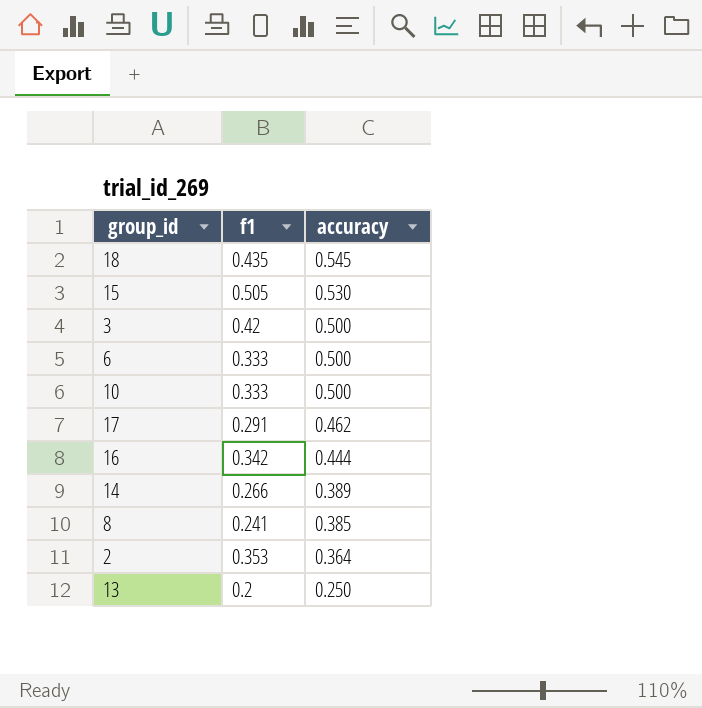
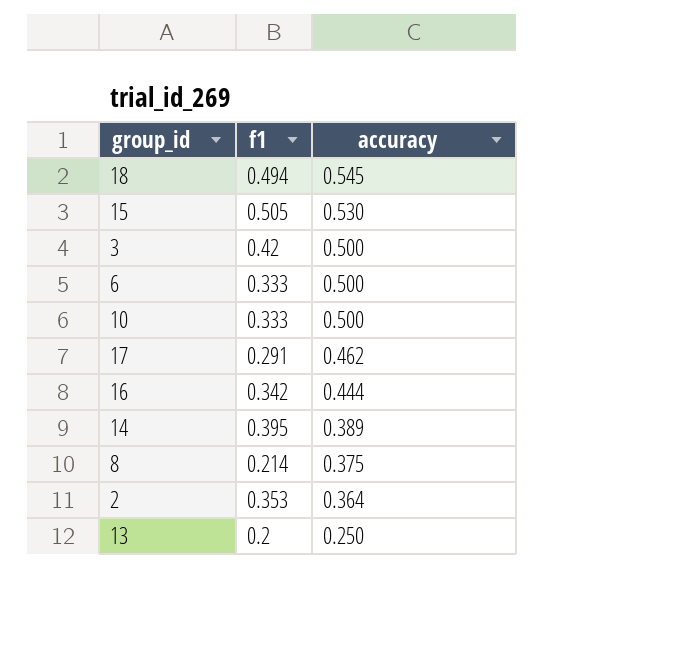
18 | f1: 0.435 -> 0.494
14 | f1: 0.266 -> 0.395
8 | f1: 0.241 -> 0.214
8 | accuracy: 0.385 -> 0.375

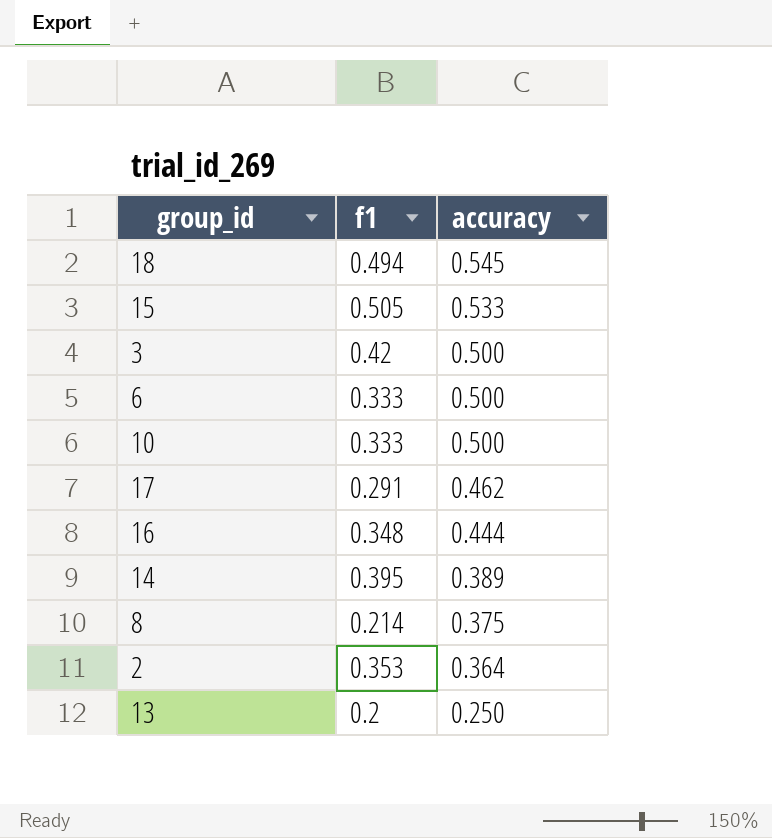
15 | accuracy: 0.530 -> 0.533
16 | f1: 0.342 -> 0.348

